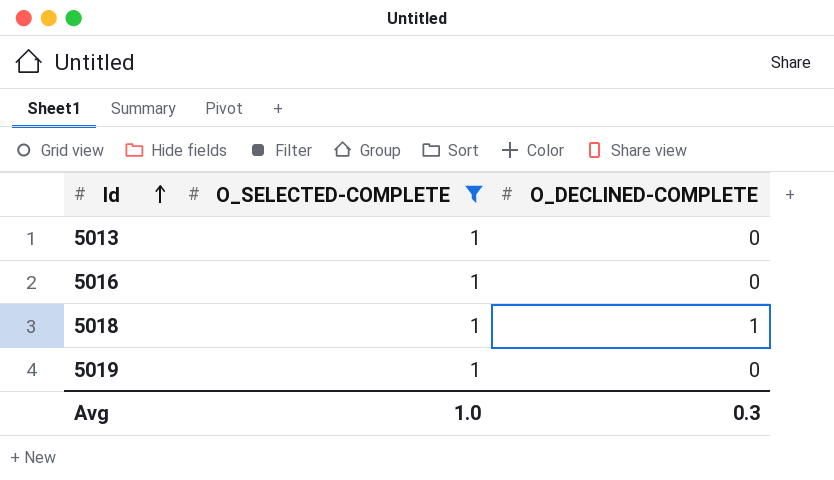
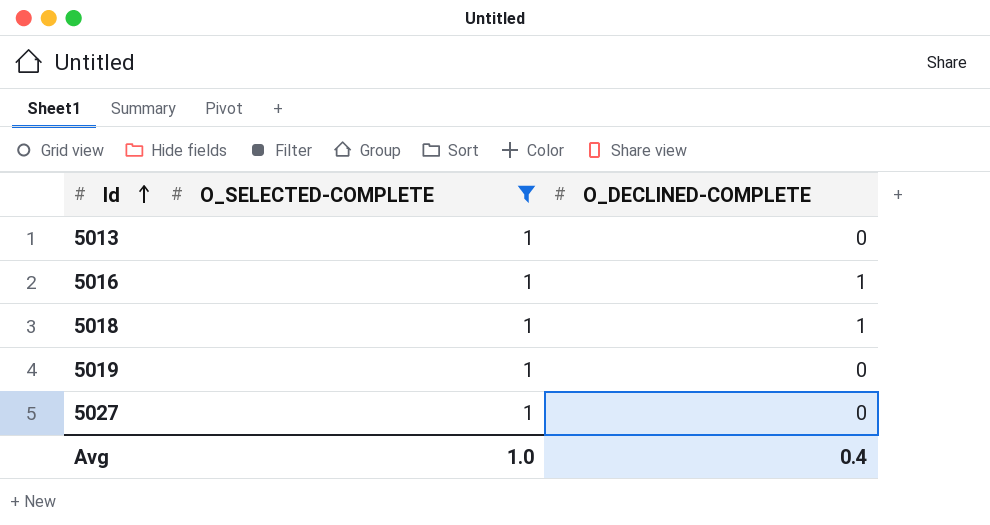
5016 | O_DECLINED-COMPLETE: 0 -> 1
row 5027: none -> 1 | 0
Avg | O_DECLINED-COMPLETE: 0.3 -> 0.4

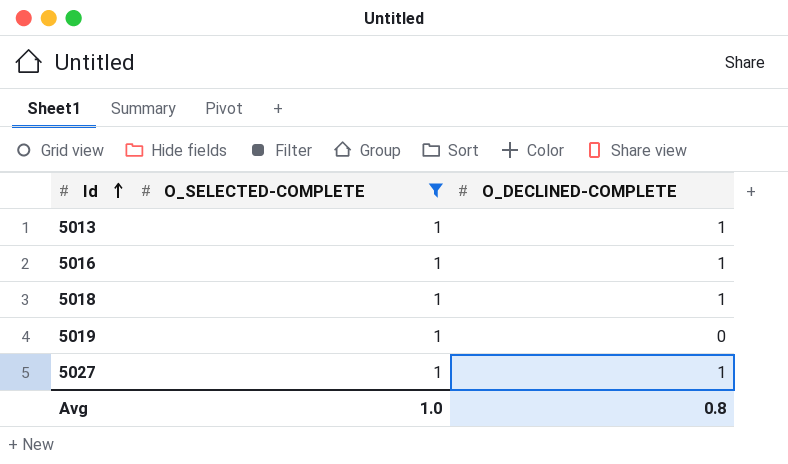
5013 | O_DECLINED-COMPLETE: 0 -> 1
5027 | O_DECLINED-COMPLETE: 0 -> 1
Avg | O_DECLINED-COMPLETE: 0.4 -> 0.8

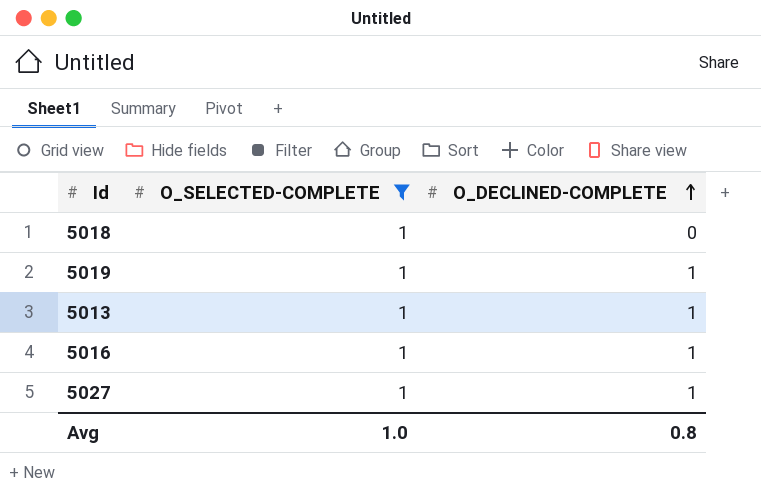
row order: Id ascending -> O_DECLINED-COMPLETE ascending
5018 | O_DECLINED-COMPLETE: 1 -> 0
5019 | O_DECLINED-COMPLETE: 0 -> 1

